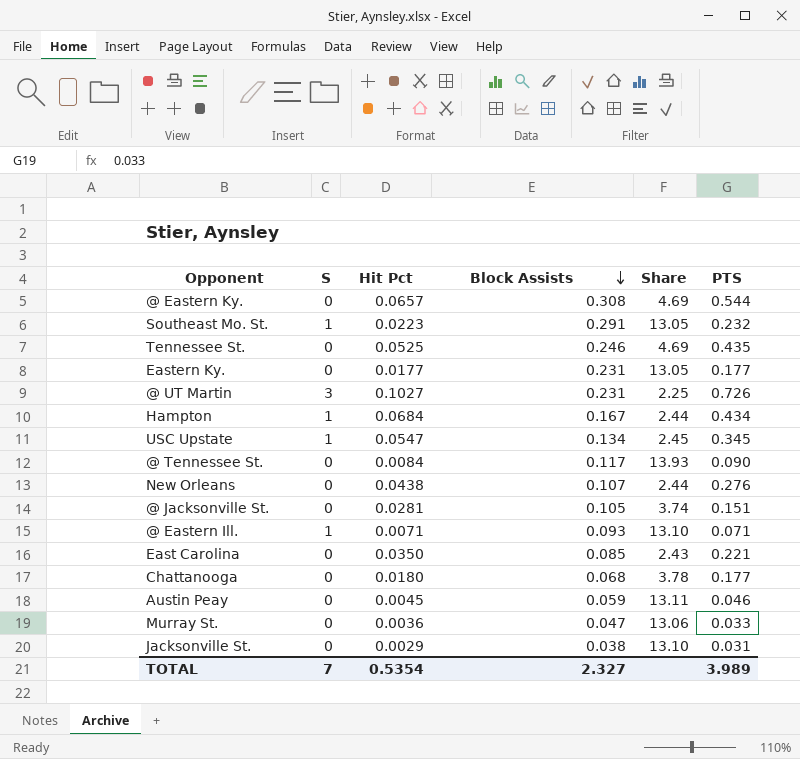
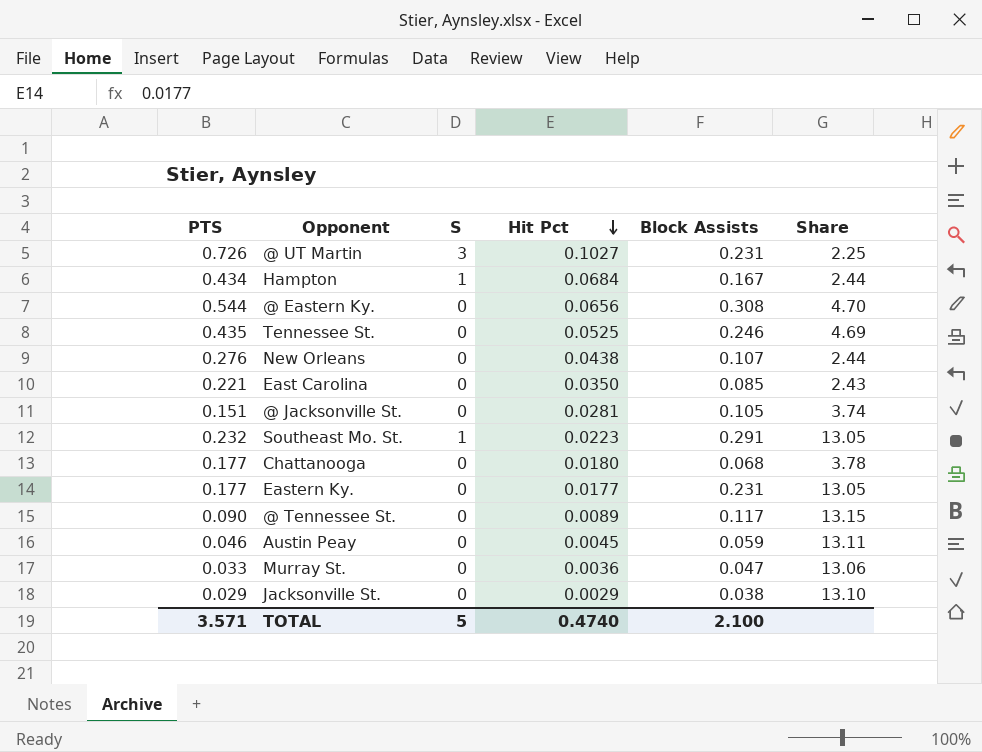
row order: Block Assists descending -> Hit Pct descending
column PTS | position: 6 -> 1
row USC Upstate: 1 | 0.0547 | 0.134 | 2.45 | 0.345 -> none
row @ Eastern Ill.: 1 | 0.0071 | 0.093 | 13.10 | 0.071 -> none
@ Eastern Ky. | Hit Pct: 0.0657 -> 0.0656
@ Eastern Ky. | Share: 4.69 -> 4.70
@ Tennessee St. | Hit Pct: 0.0084 -> 0.0089
@ Tennessee St. | Share: 13.93 -> 13.15
Jacksonville St. | PTS: 0.031 -> 0.029
TOTAL | PTS: 3.989 -> 3.571
TOTAL | S: 7 -> 5
TOTAL | Hit Pct: 0.5354 -> 0.4740
TOTAL | Block Assists: 2.327 -> 2.100

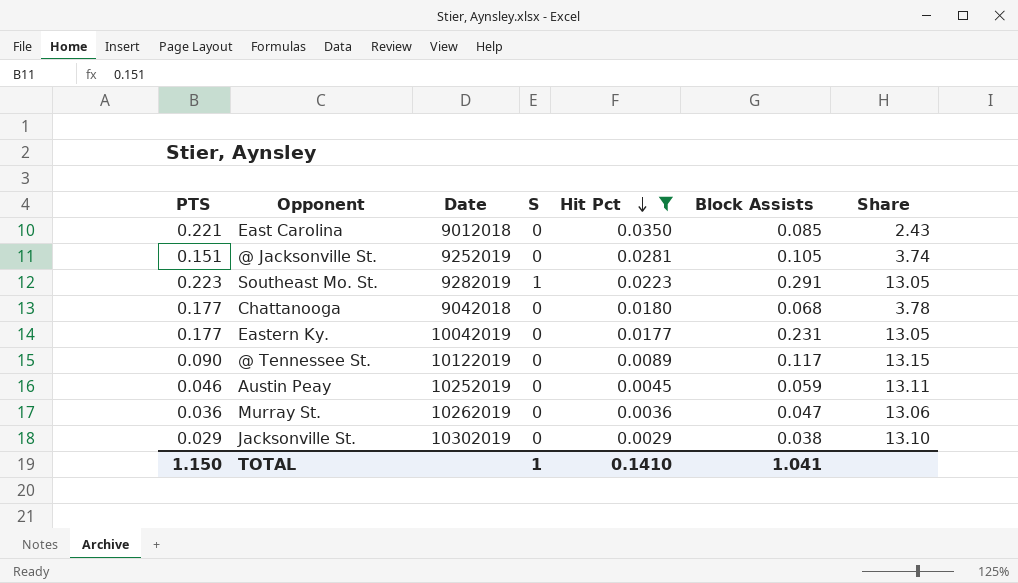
filter: none -> Hit Pct <= 0.0350
column Date | position: none -> 3
Southeast Mo. St. | PTS: 0.232 -> 0.223
Murray St. | PTS: 0.033 -> 0.036
TOTAL | PTS: 3.571 -> 1.150
TOTAL | S: 5 -> 1
TOTAL | Hit Pct: 0.4740 -> 0.1410
TOTAL | Block Assists: 2.100 -> 1.041

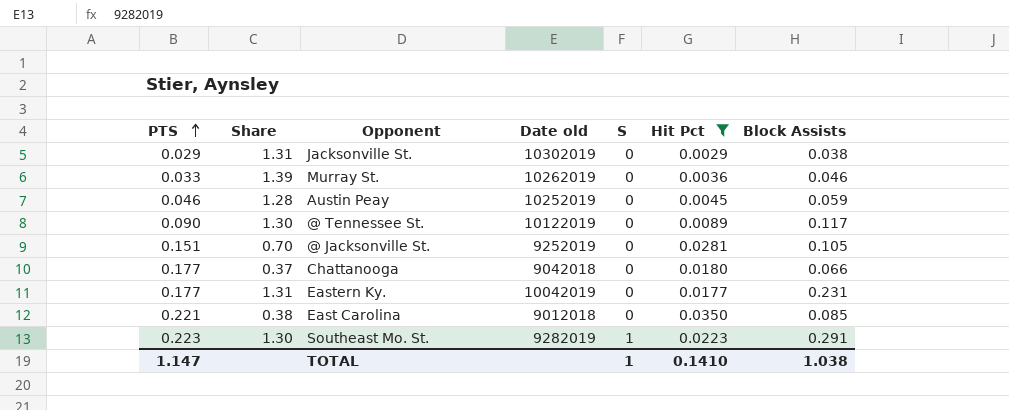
row order: Hit Pct descending -> PTS ascending
column Share | formula: [Block Assists] / [Hit Pct] -> [Block Assists] / [PTS]
column Share | position: 7 -> 2
column name: Date -> Date old
Murray St. | PTS: 0.036 -> 0.033
Murray St. | Block Assists: 0.047 -> 0.046
Chattanooga | Block Assists: 0.068 -> 0.066
TOTAL | PTS: 1.150 -> 1.147
TOTAL | Block Assists: 1.041 -> 1.038

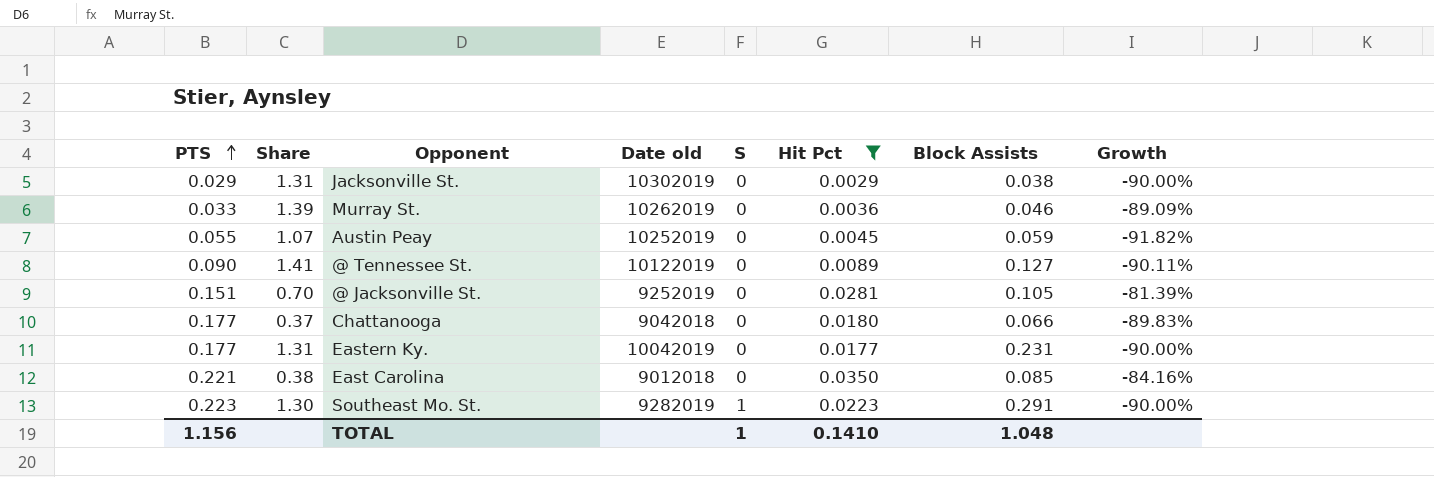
column Growth | formula: none -> ([Hit Pct] - [PTS]) / [PTS]
Austin Peay | PTS: 0.046 -> 0.055
Austin Peay | Share: 1.28 -> 1.07
@ Tennessee St. | Share: 1.30 -> 1.41
@ Tennessee St. | Block Assists: 0.117 -> 0.127
TOTAL | PTS: 1.147 -> 1.156
TOTAL | Block Assists: 1.038 -> 1.048

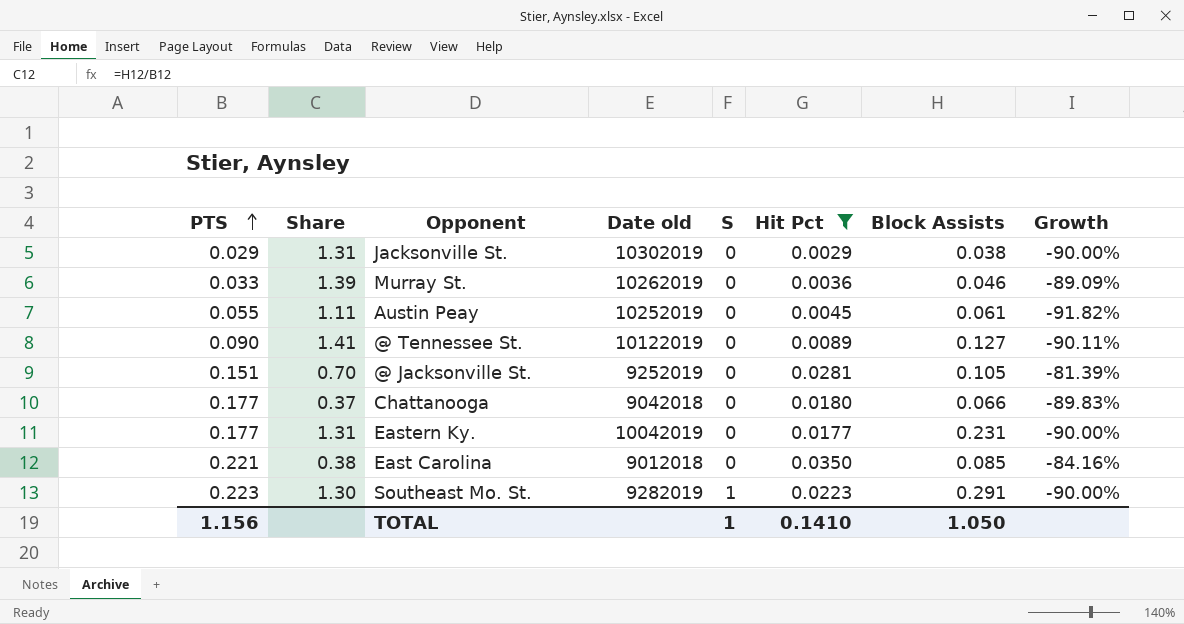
Austin Peay | Share: 1.07 -> 1.11
Austin Peay | Block Assists: 0.059 -> 0.061
TOTAL | Block Assists: 1.048 -> 1.050

